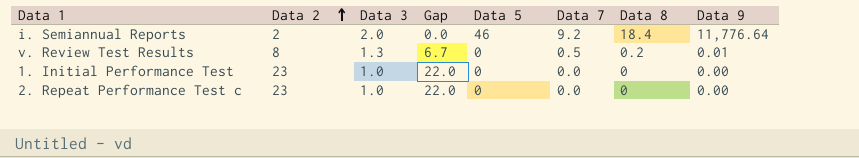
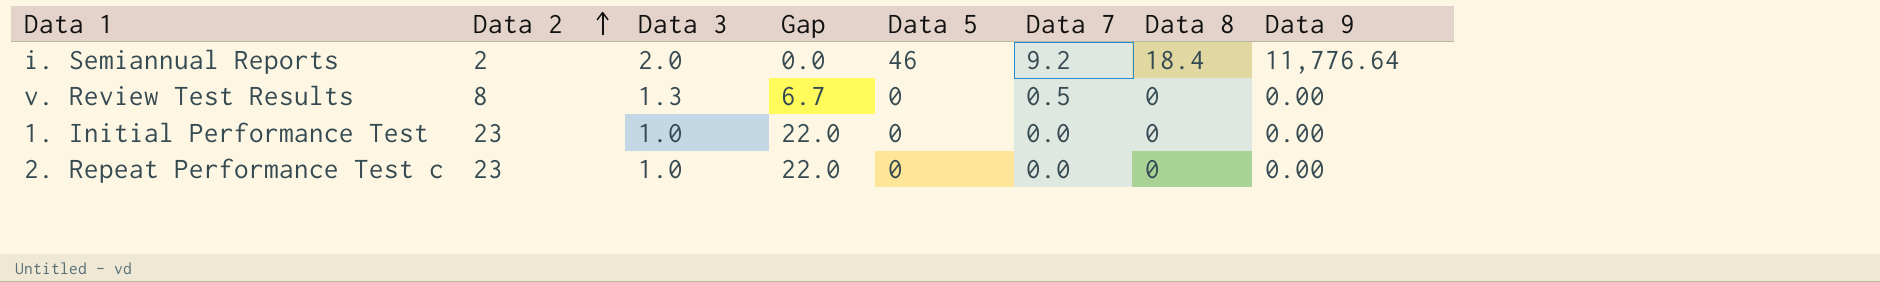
v. Review Test Results | Data 8: 0.2 -> 0
v. Review Test Results | Data 9: 0.01 -> 0.00

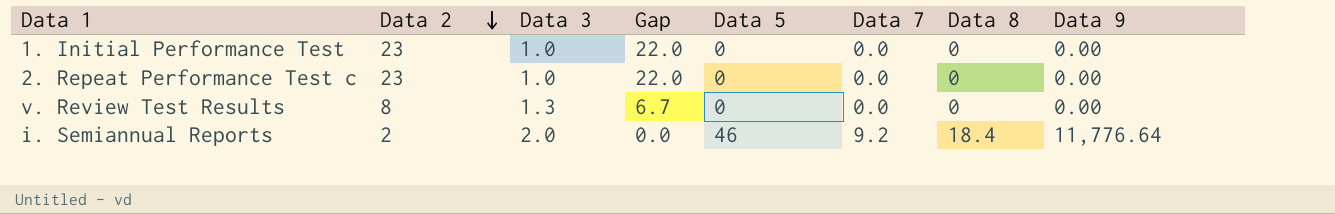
row order: Data 2 ascending -> Data 2 descending
v. Review Test Results | Data 7: 0.5 -> 0.0

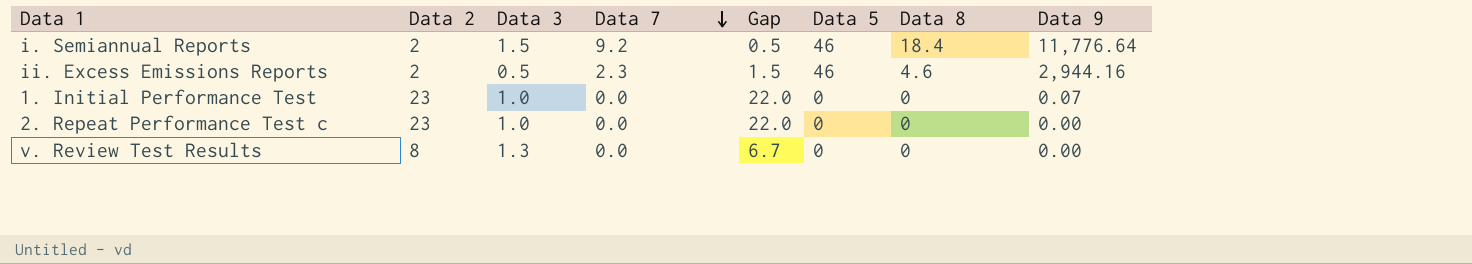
row order: Data 2 descending -> Data 7 descending
column Data 7 | position: 6 -> 4
i. Semiannual Reports | Data 3: 2.0 -> 1.5
i. Semiannual Reports | Gap: 0.0 -> 0.5
row ii. Excess Emissions Reports: none -> 2 | 0.5 | 2.3 | 1.5 | 46 | 4.6 | 2,944.16
1. Initial Performance Test | Data 9: 0.00 -> 0.07

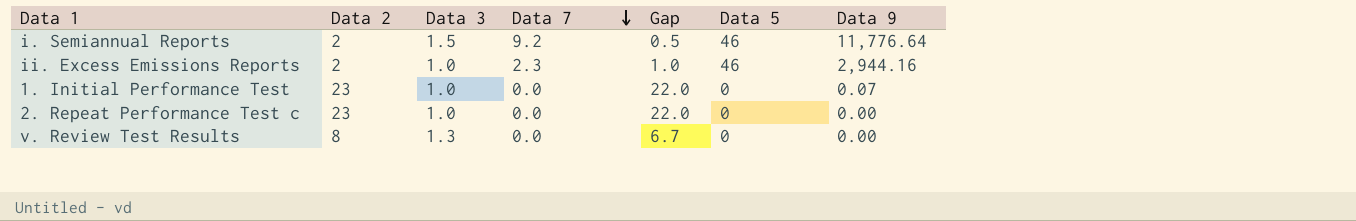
column Data 8 | position: 7 -> none
ii. Excess Emissions Reports | Data 3: 0.5 -> 1.0
ii. Excess Emissions Reports | Gap: 1.5 -> 1.0

